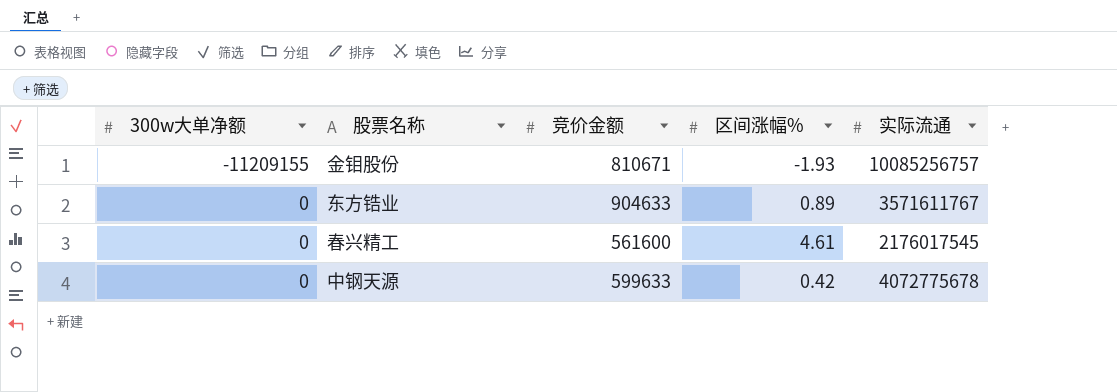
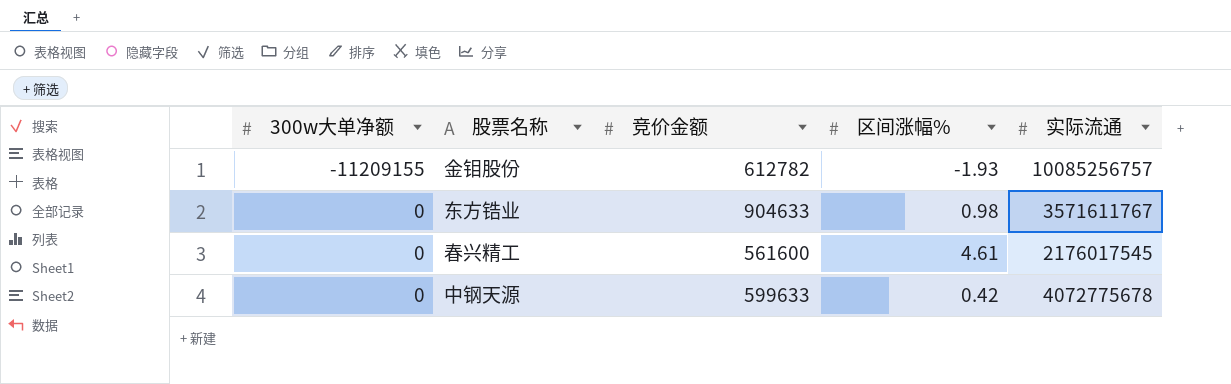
金钼股份 | 竞价金额: 810671 -> 612782
东方锆业 | 区间涨幅%: 0.89 -> 0.98

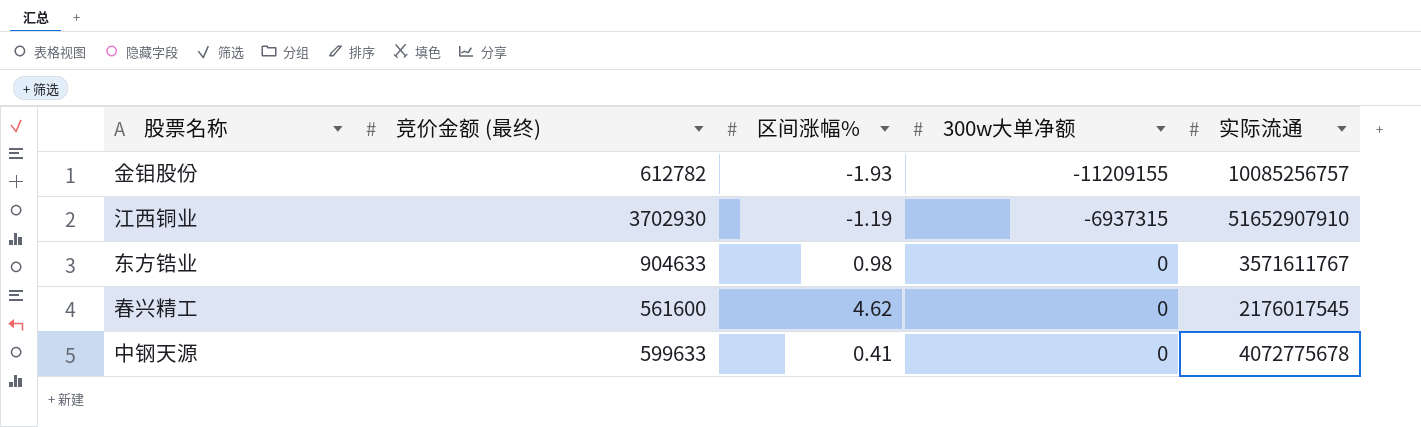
column name: 竞价金额 -> 竞价金额 (最终)
column 300w大单净额 | position: 1 -> 4
row 江西铜业: none -> 3702930 | -1.19 | -6937315 | 51652907910
春兴精工 | 区间涨幅%: 4.61 -> 4.62
中钢天源 | 区间涨幅%: 0.42 -> 0.41

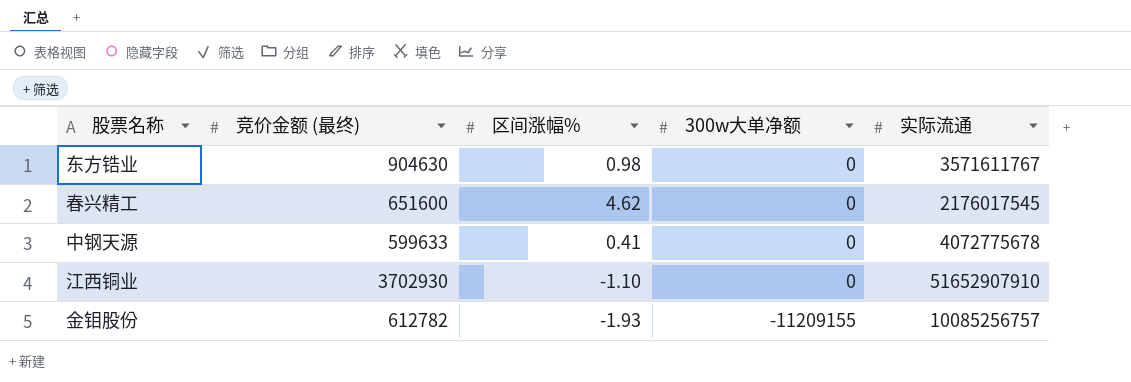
row order: 300w大单净额 ascending -> 300w大单净额 descending
东方锆业 | 竞价金额 (最终): 904633 -> 904630
春兴精工 | 竞价金额 (最终): 561600 -> 651600
江西铜业 | 区间涨幅%: -1.19 -> -1.10
江西铜业 | 300w大单净额: -6937315 -> 0

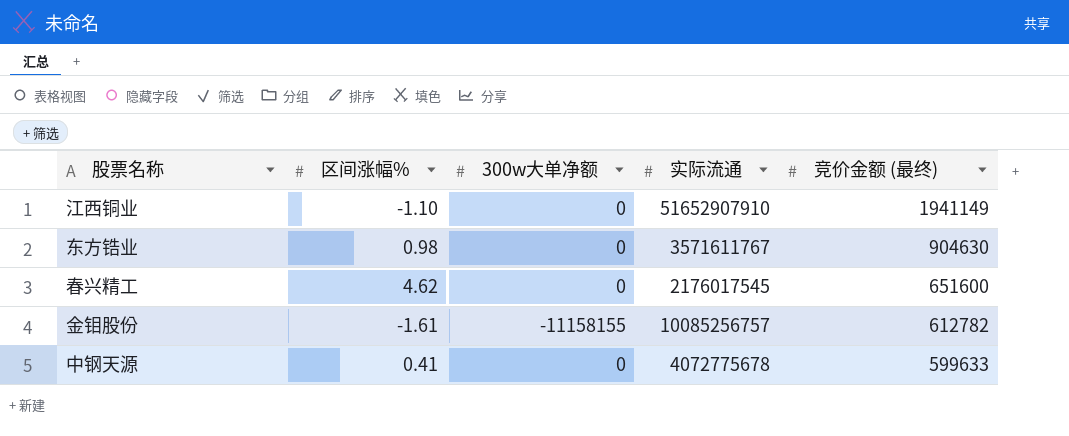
row order: 300w大单净额 descending -> 竞价金额 (最终) descending
column 竞价金额 (最终) | position: 2 -> 5
江西铜业 | 竞价金额 (最终): 3702930 -> 1941149
金钼股份 | 区间涨幅%: -1.93 -> -1.61
金钼股份 | 300w大单净额: -11209155 -> -11158155

